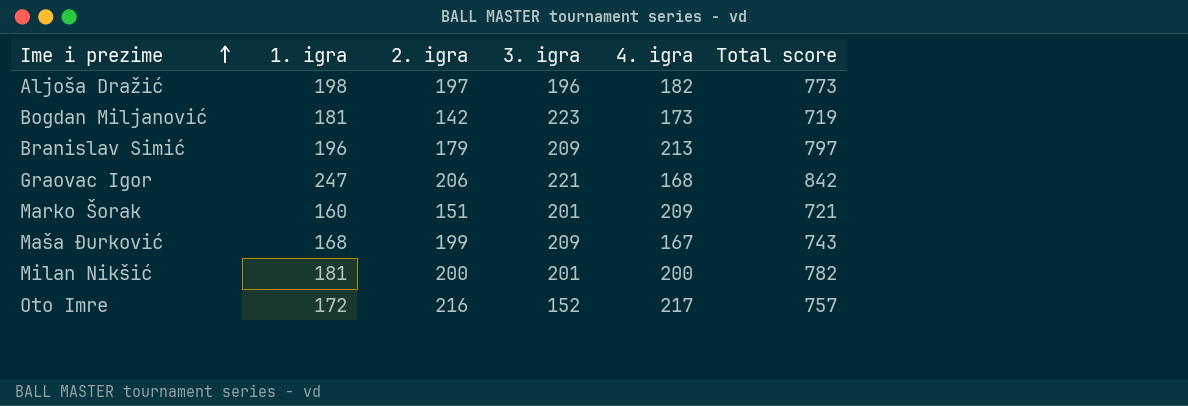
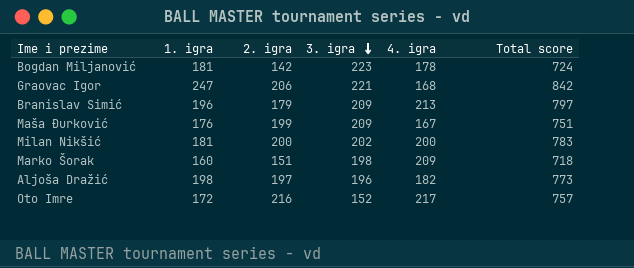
row order: Ime i prezime ascending -> 3. igra descending
Bogdan Miljanović | 4. igra: 173 -> 178
Bogdan Miljanović | Total score: 719 -> 724
Maša Đurković | 1. igra: 168 -> 176
Maša Đurković | Total score: 743 -> 751
Milan Nikšić | 3. igra: 201 -> 202
Milan Nikšić | Total score: 782 -> 783
Marko Šorak | 3. igra: 201 -> 198
Marko Šorak | Total score: 721 -> 718

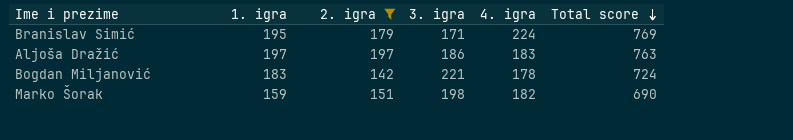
filter: none -> 2. igra <= 197
row order: 3. igra descending -> Total score descending
Branislav Simić | 1. igra: 196 -> 195
Branislav Simić | 3. igra: 209 -> 171
Branislav Simić | 4. igra: 213 -> 224
Branislav Simić | Total score: 797 -> 769
Aljoša Dražić | 1. igra: 198 -> 197
Aljoša Dražić | 3. igra: 196 -> 186
Aljoša Dražić | 4. igra: 182 -> 183
Aljoša Dražić | Total score: 773 -> 763
Bogdan Miljanović | 1. igra: 181 -> 183
Bogdan Miljanović | 3. igra: 223 -> 221
Marko Šorak | 1. igra: 160 -> 159
Marko Šorak | 4. igra: 209 -> 182
Marko Šorak | Total score: 718 -> 690

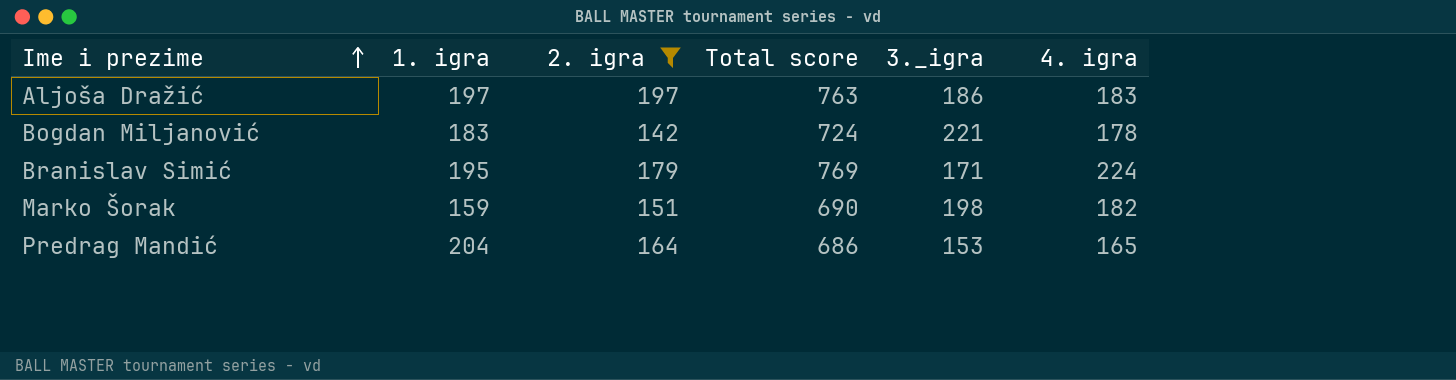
row order: Total score descending -> Ime i prezime ascending
column Total score | position: 6 -> 4
column name: 3. igra -> 3._igra
row Predrag Mandić: none -> 204 | 164 | 686 | 153 | 165

